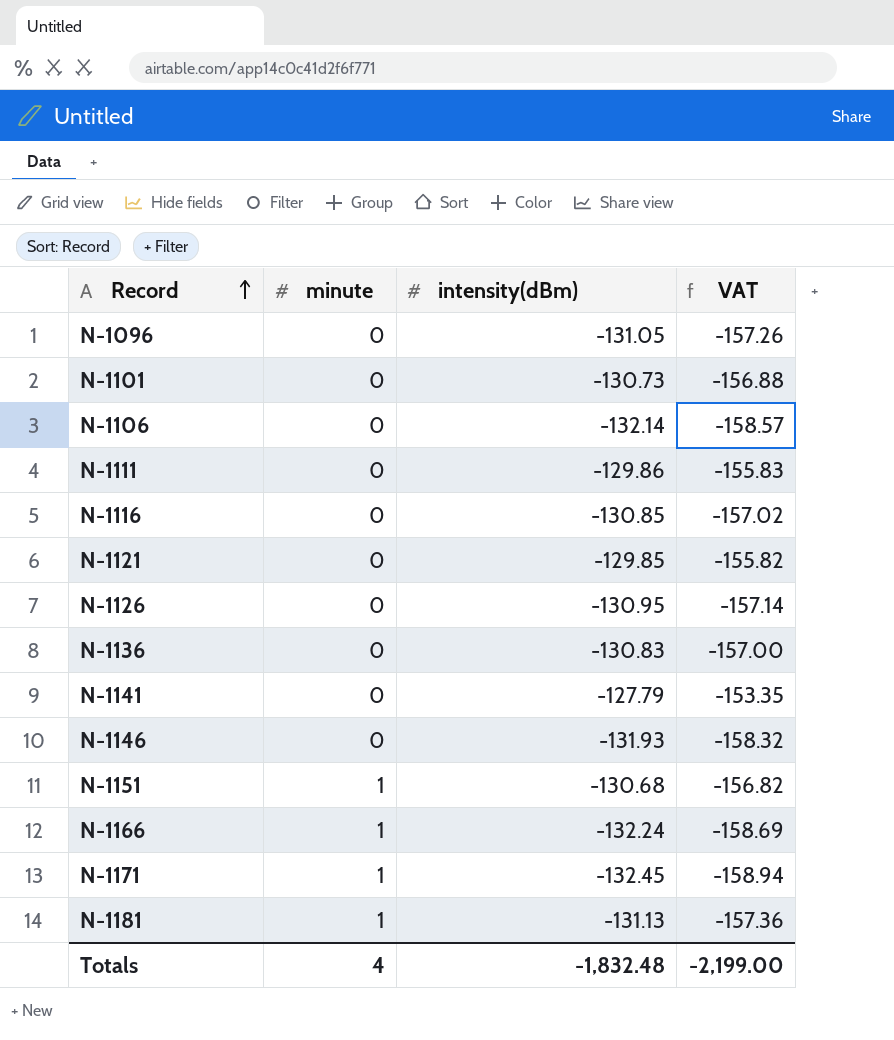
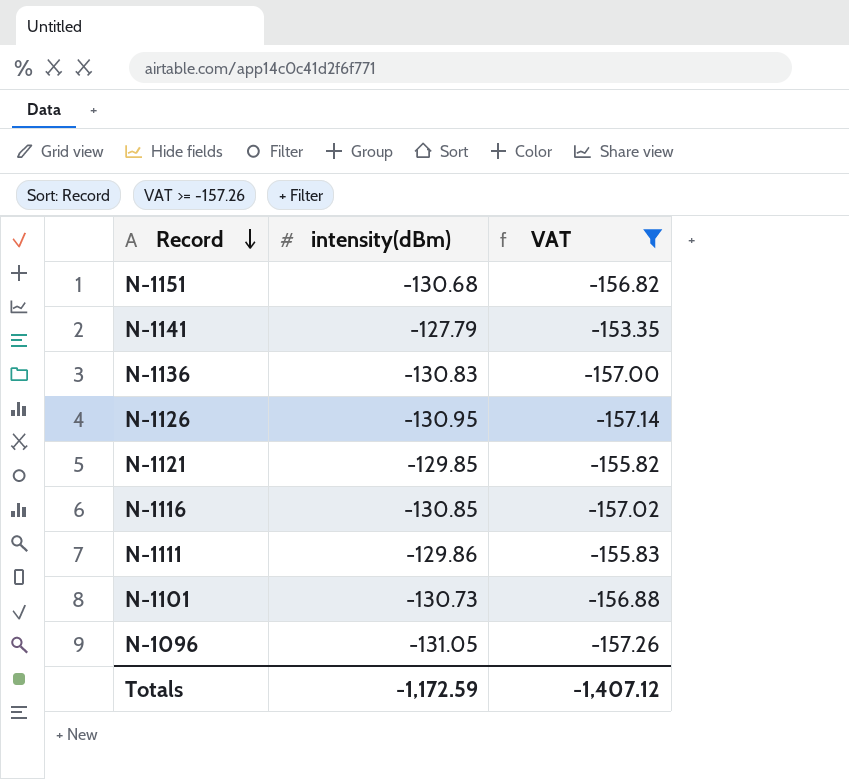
filter: none -> VAT >= -157.26
row order: Record ascending -> Record descending
column minute | position: 2 -> none
Totals | intensity(dBm): -1,832.48 -> -1,172.59
Totals | VAT: -2,199.00 -> -1,407.12

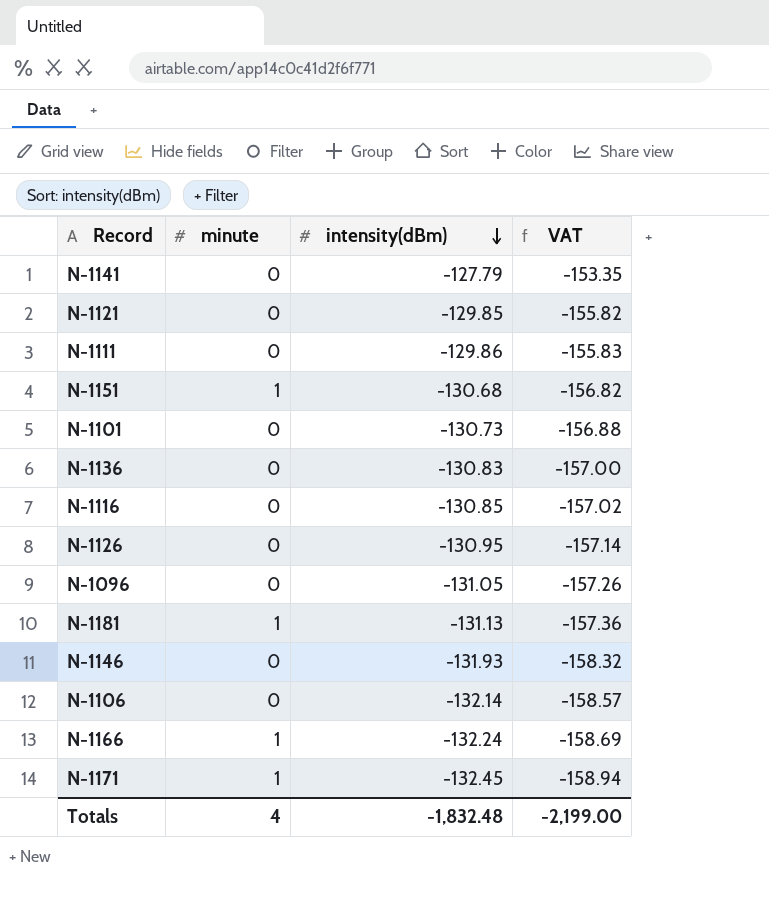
filter: VAT >= -157.26 -> none
row order: Record descending -> intensity(dBm) descending
column minute | position: none -> 2
Totals | intensity(dBm): -1,172.59 -> -1,832.48
Totals | VAT: -1,407.12 -> -2,199.00

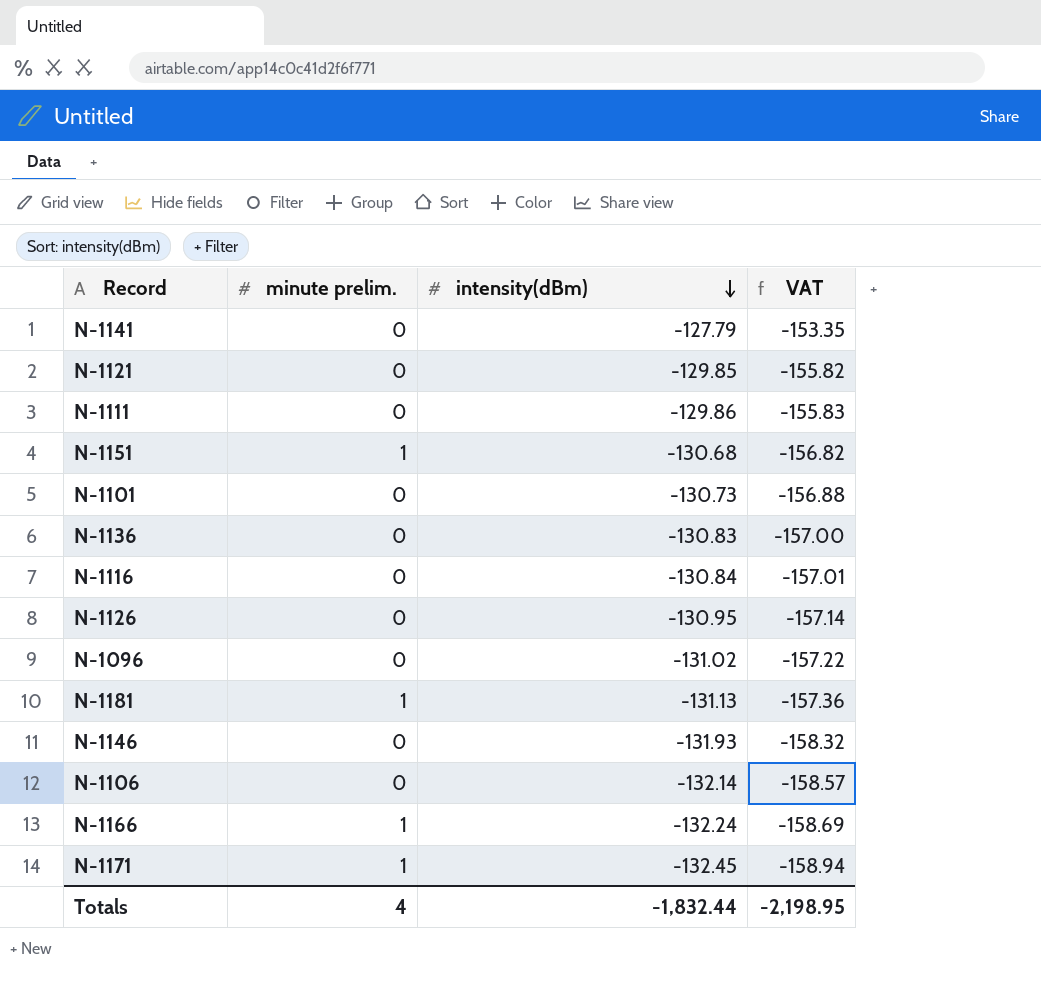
column name: minute -> minute prelim.
N-1116 | intensity(dBm): -130.85 -> -130.84
N-1116 | VAT: -157.02 -> -157.01
N-1096 | intensity(dBm): -131.05 -> -131.02
N-1096 | VAT: -157.26 -> -157.22
Totals | intensity(dBm): -1,832.48 -> -1,832.44
Totals | VAT: -2,199.00 -> -2,198.95

